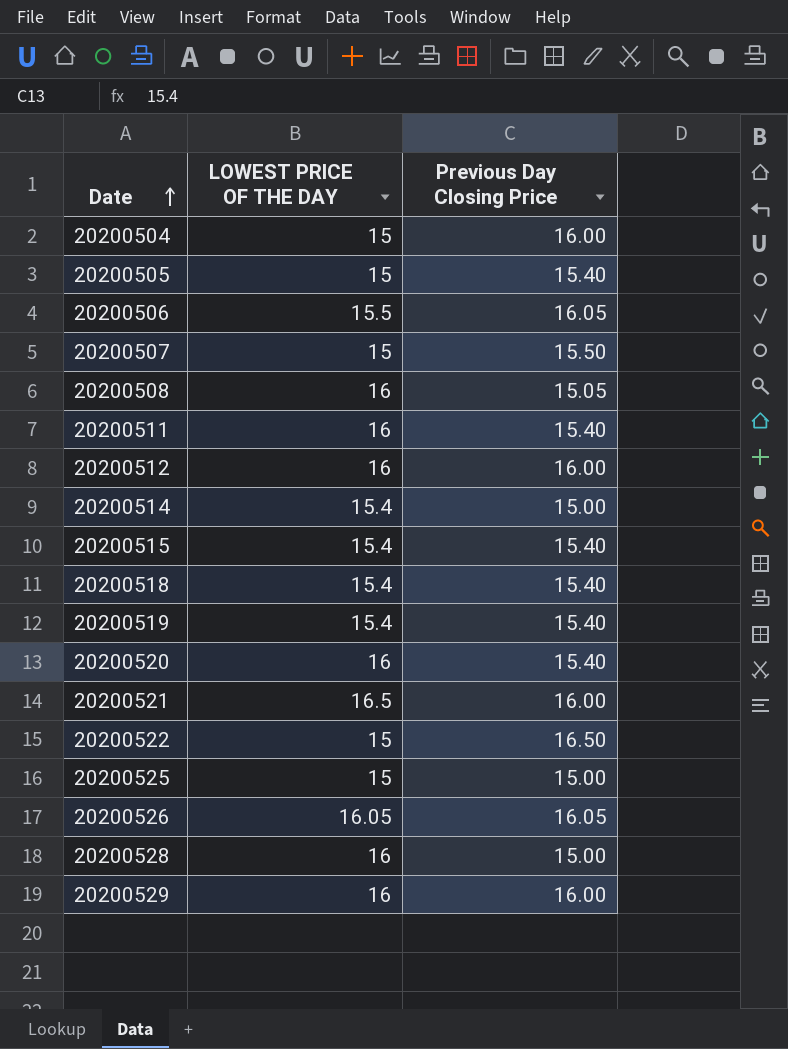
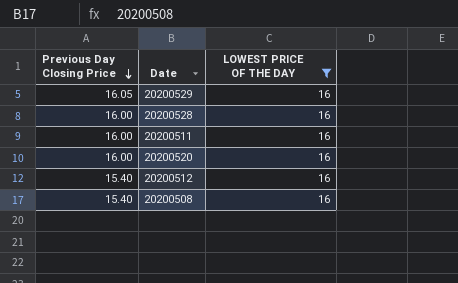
filter: none -> LOWEST PRICE OF THE DAY = 16
row order: Date ascending -> Previous Day Closing Price descending
column Previous Day Closing Price | position: 3 -> 1
20200529 | Previous Day Closing Price: 16.00 -> 16.05
20200528 | Previous Day Closing Price: 15.00 -> 16.00
20200511 | Previous Day Closing Price: 15.40 -> 16.00
20200520 | Previous Day Closing Price: 15.40 -> 16.00
20200512 | Previous Day Closing Price: 16.00 -> 15.40
20200508 | Previous Day Closing Price: 15.05 -> 15.40

